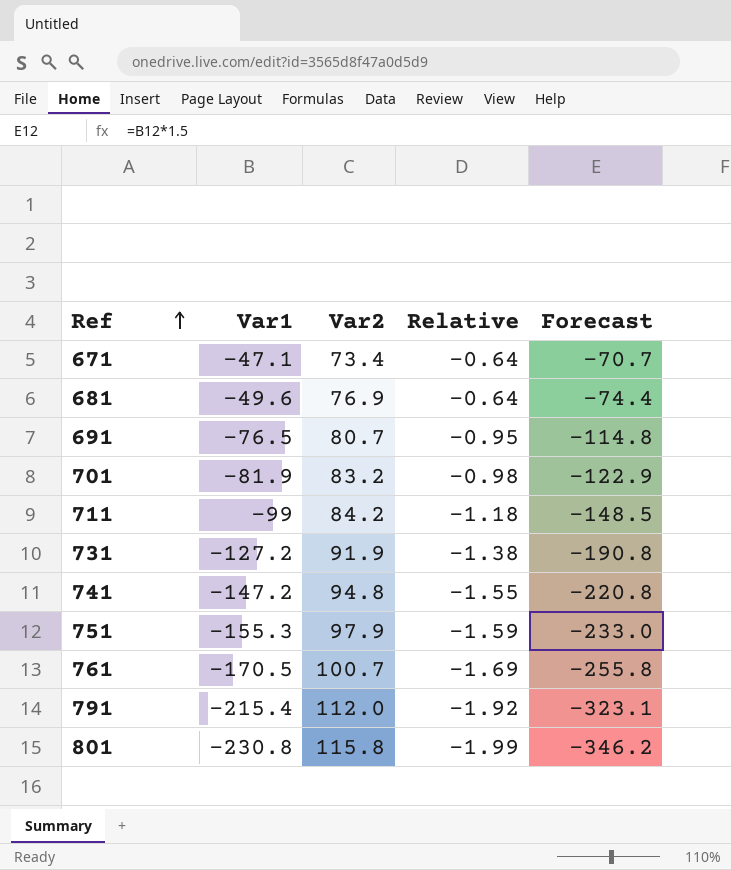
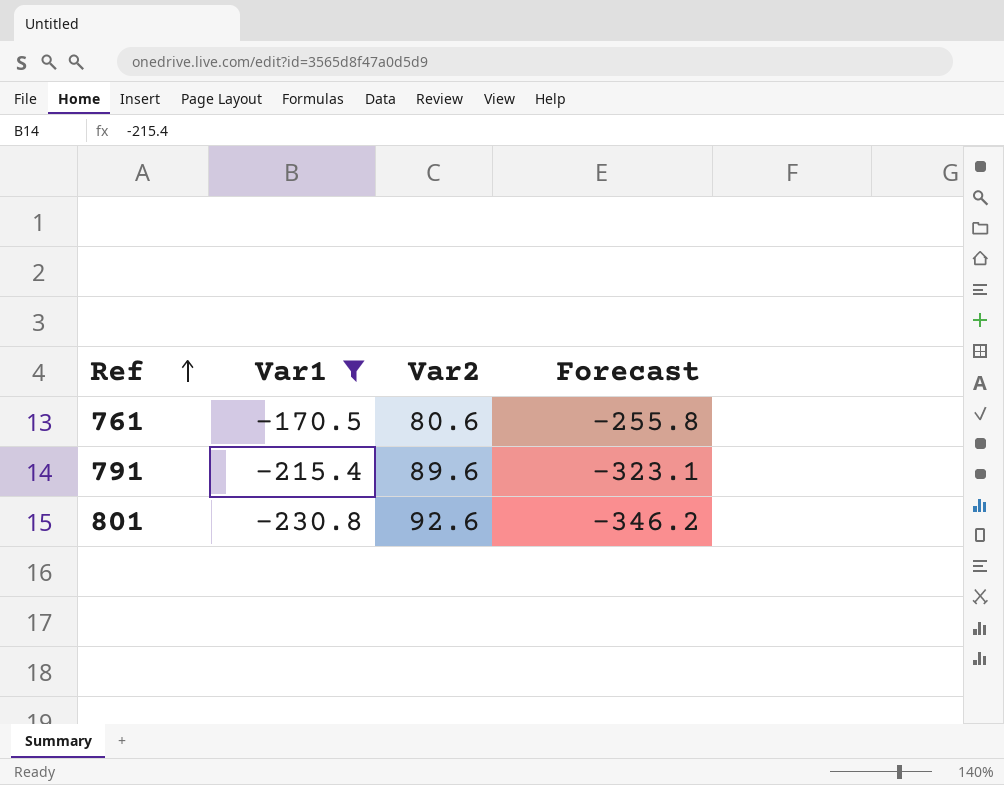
filter: none -> Var1 <= -170.5
column Relative | formula: [Var1] / [Var2] -> none
761 | Var2: 100.7 -> 80.6
791 | Var2: 112.0 -> 89.6
801 | Var2: 115.8 -> 92.6

